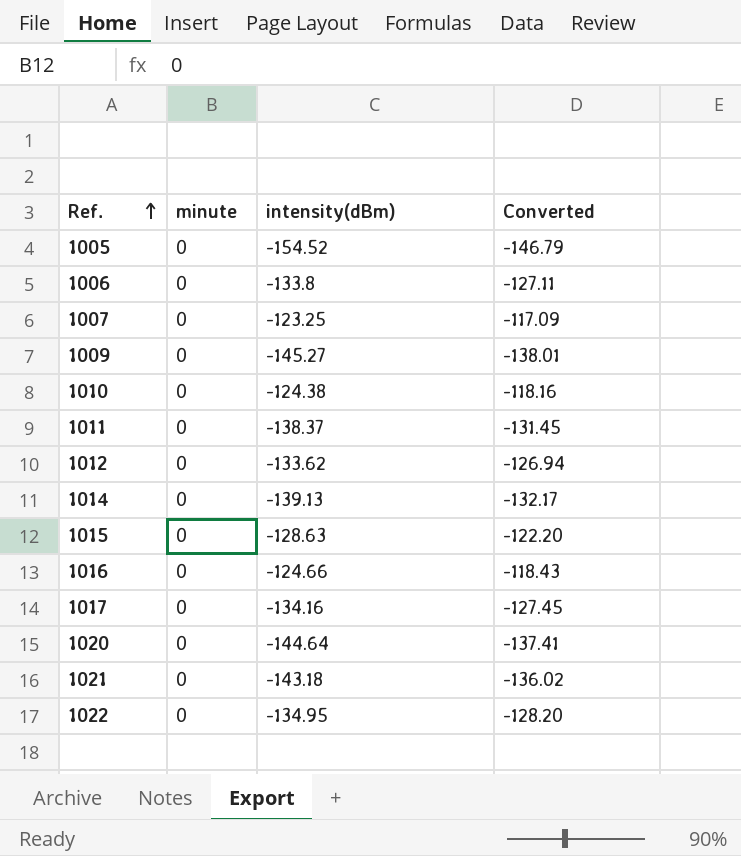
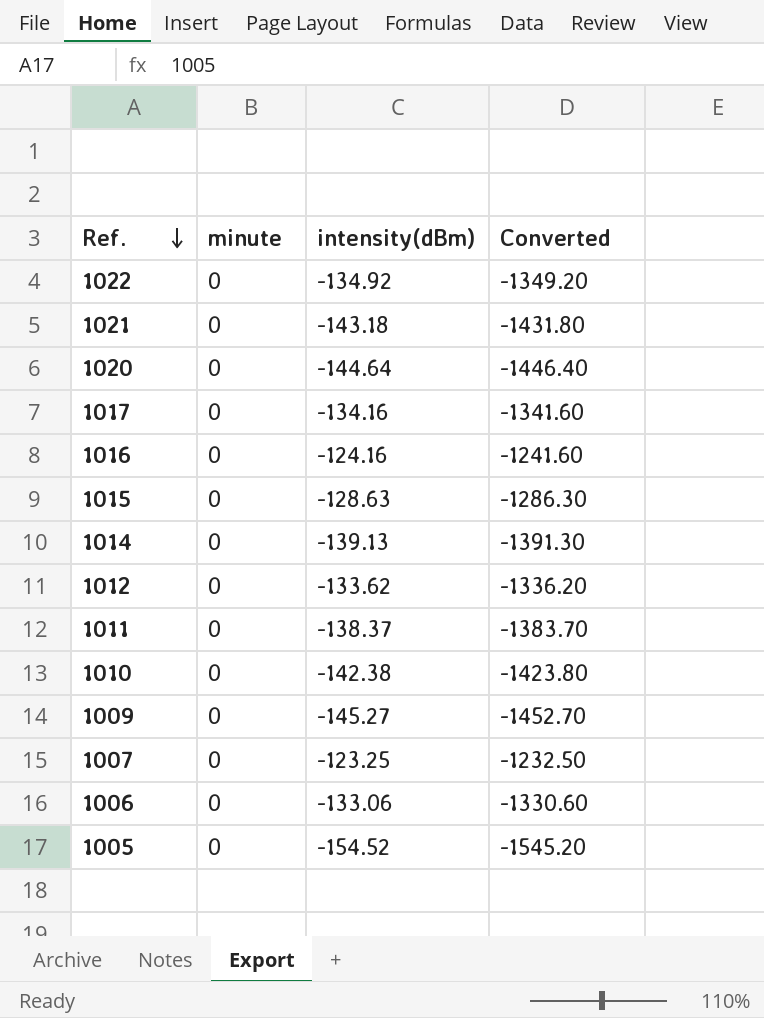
row order: Ref. ascending -> Ref. descending
column Converted | formula: [intensity(dBm)] * 0.95 -> [intensity(dBm)] * 10
1022 | intensity(dBm): -134.95 -> -134.92
1016 | intensity(dBm): -124.66 -> -124.16
1010 | intensity(dBm): -124.38 -> -142.38
1006 | intensity(dBm): -133.8 -> -133.06

